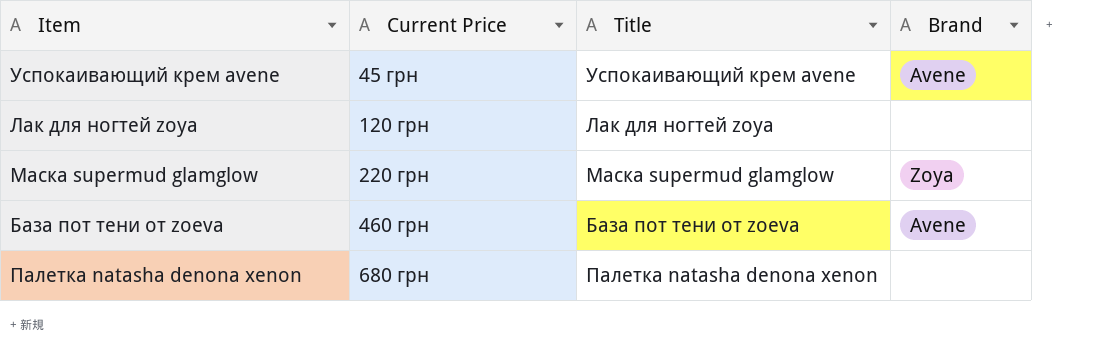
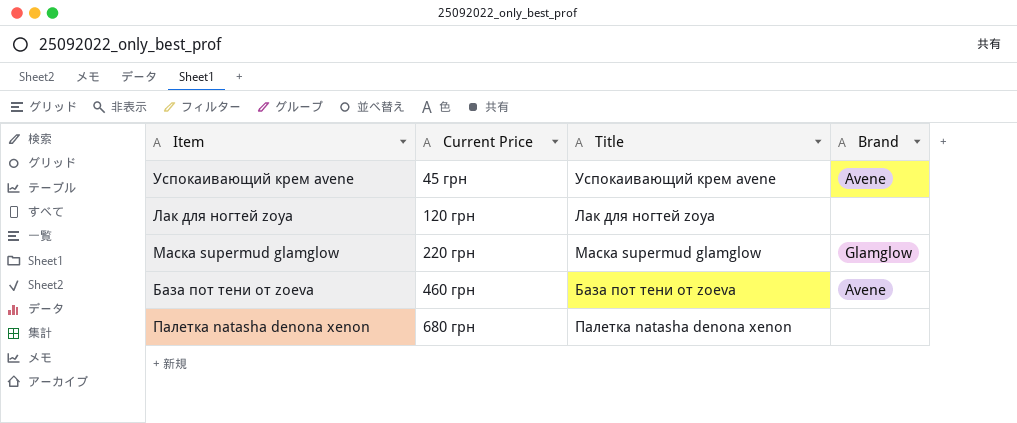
Маска supermud glamglow | Brand: Zoya -> Glamglow

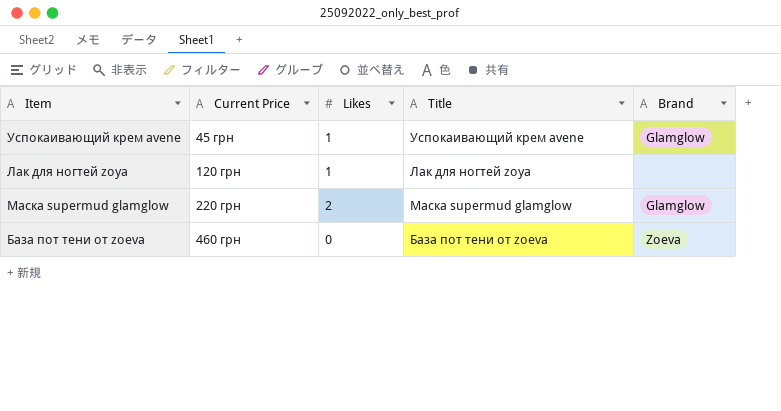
column Likes | position: none -> 3
row Палетка natasha denona xenon: 680 грн | Палетка natasha denona xenon | none -> none
Успокаивающий крем avene | Brand: Avene -> Glamglow
База пот тени от zoeva | Brand: Avene -> Zoeva

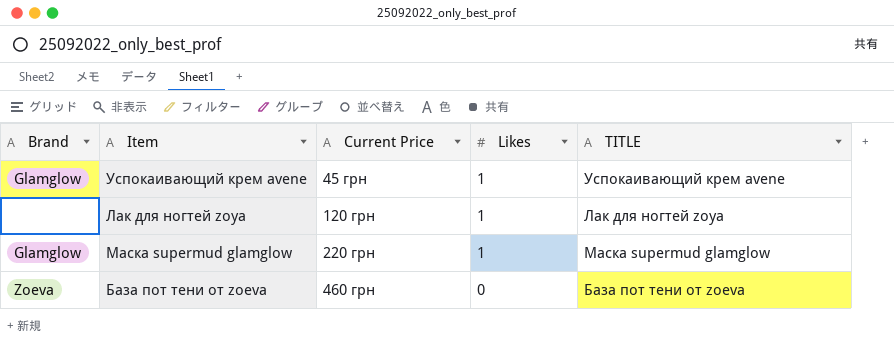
column Brand | position: 5 -> 1
column name: Title -> TITLE
Маска supermud glamglow | Likes: 2 -> 1

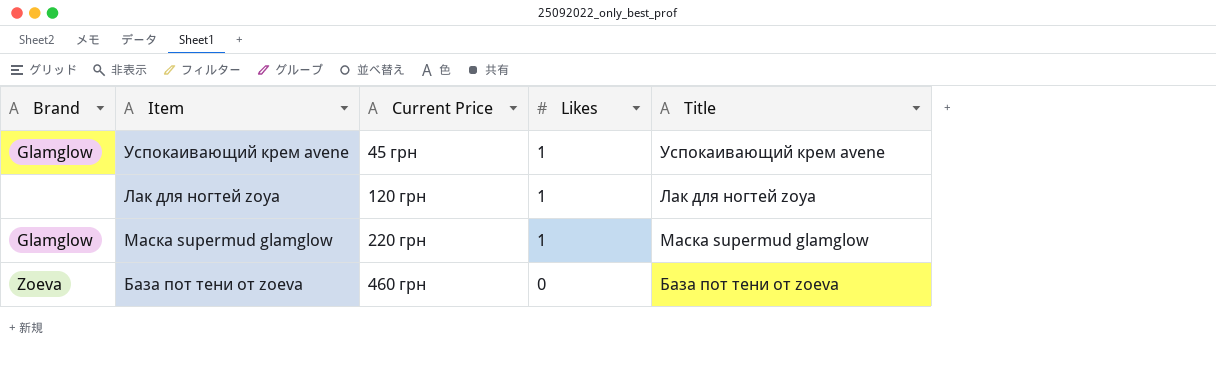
column name: TITLE -> Title

